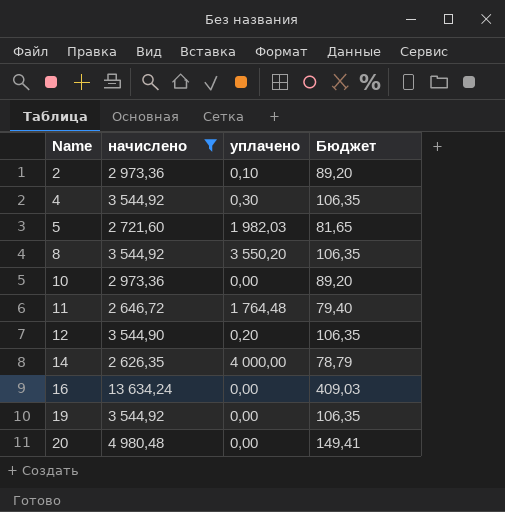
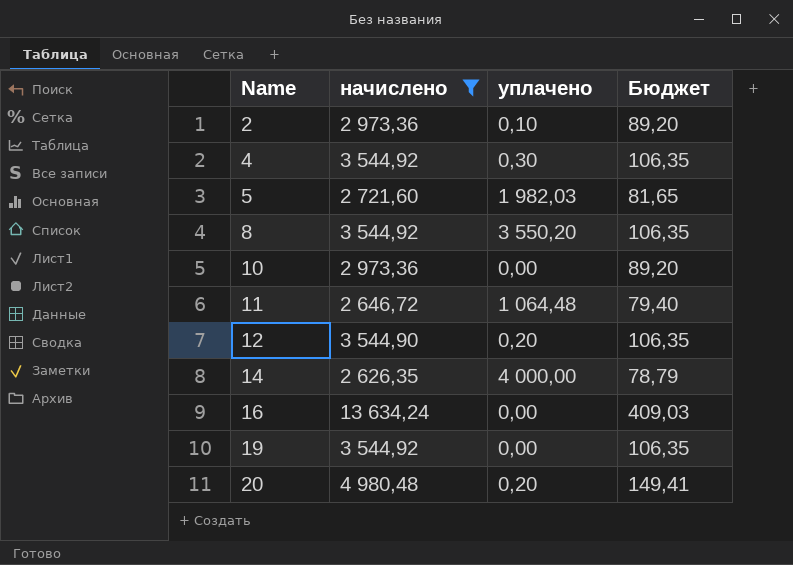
11 | уплачено: 1 764,48 -> 1 064,48
20 | уплачено: 0,00 -> 0,20

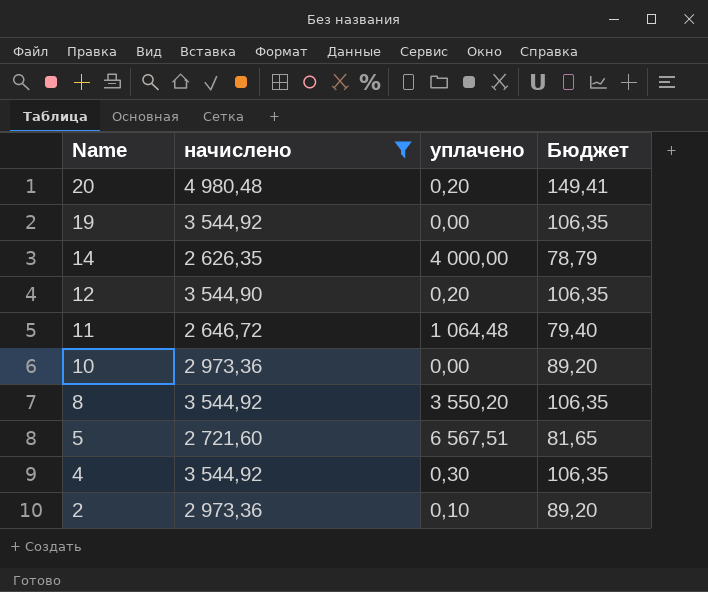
row order: Name ascending -> Name descending
row 16: 13 634,24 | 0,00 | 409,03 -> none
5 | уплачено: 1 982,03 -> 6 567,51

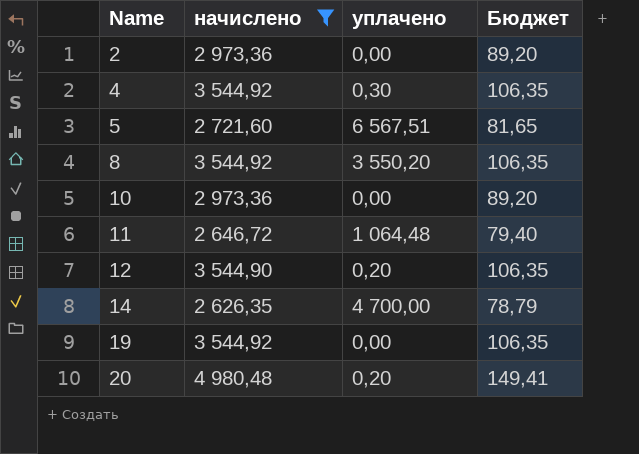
row order: Name descending -> Name ascending
2 | уплачено: 0,10 -> 0,00
14 | уплачено: 4 000,00 -> 4 700,00

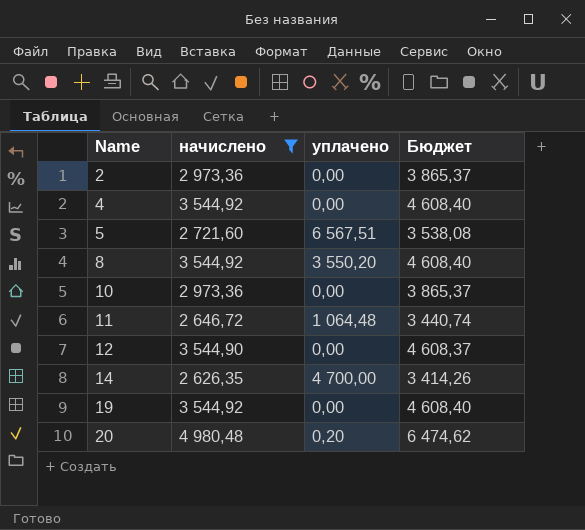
column Бюджет | formula: [начислено] * 0,03 -> [начислено] * 1,3
4 | уплачено: 0,30 -> 0,00
12 | уплачено: 0,20 -> 0,00

